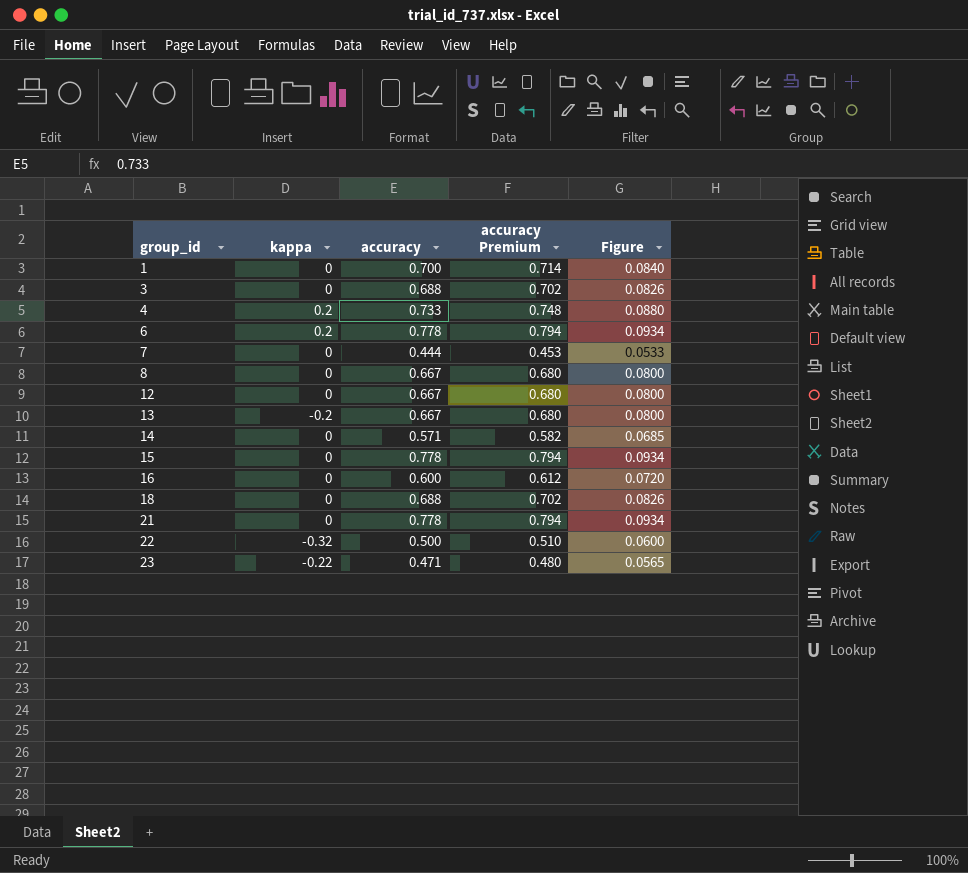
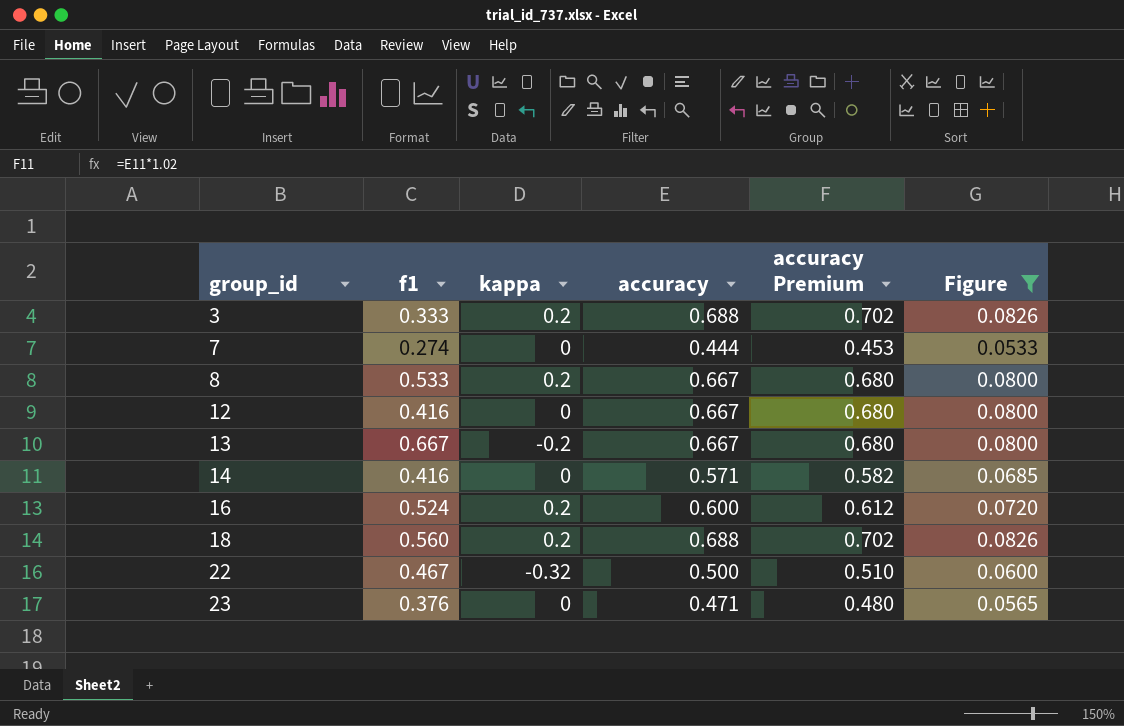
filter: none -> Figure <= 0.0826
column f1 | position: none -> 2
3 | kappa: 0 -> 0.2
8 | kappa: 0 -> 0.2
16 | kappa: 0 -> 0.2
18 | kappa: 0 -> 0.2
23 | kappa: -0.22 -> 0

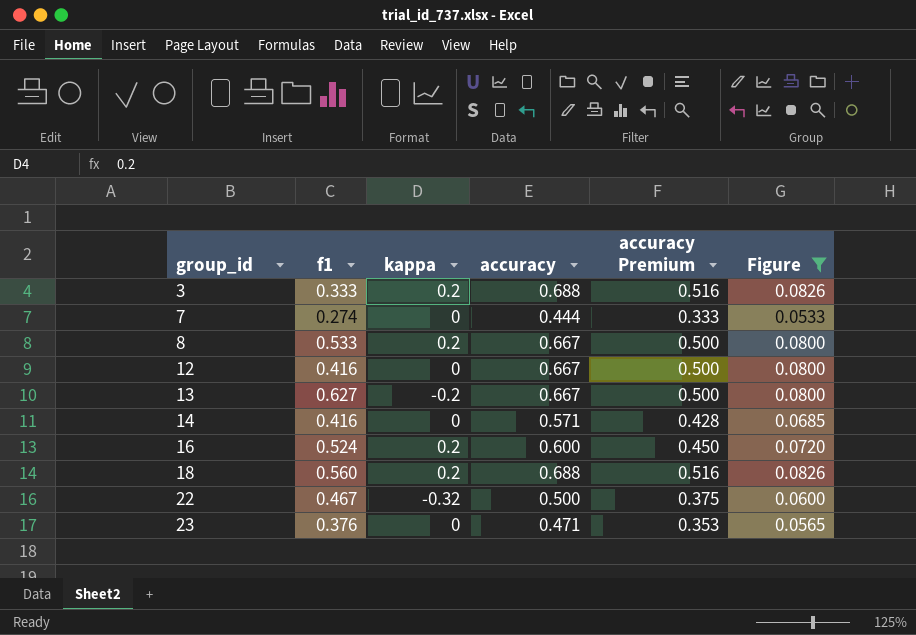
column accuracy Premium | formula: [accuracy] * 1.02 -> [accuracy] * 0.75
13 | f1: 0.667 -> 0.627

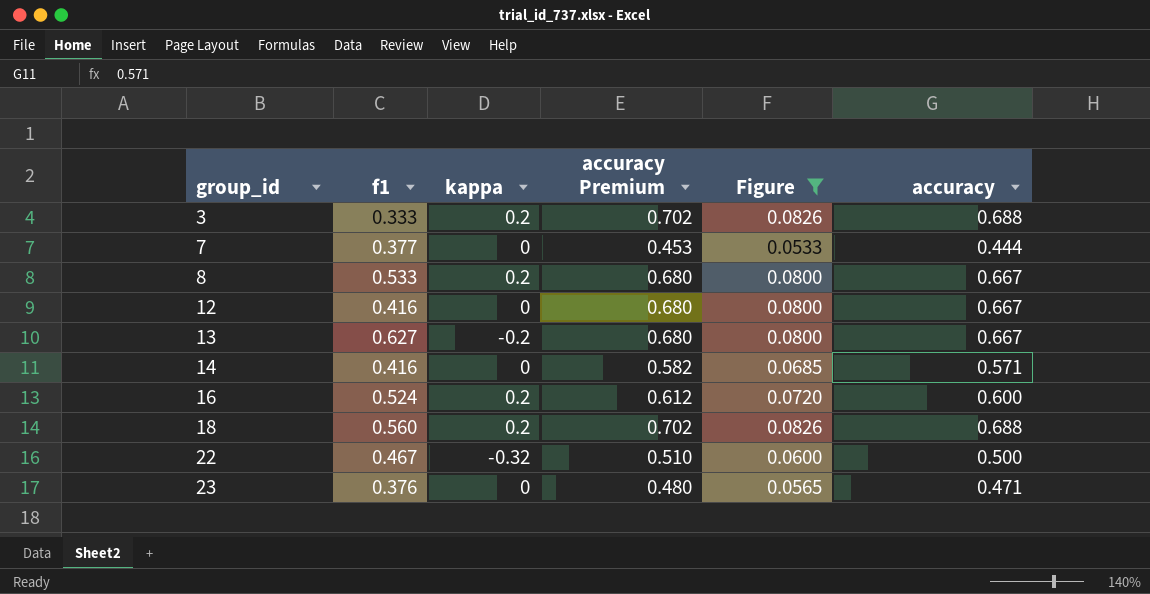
column accuracy Premium | formula: [accuracy] * 0.75 -> [accuracy] * 1.02
column accuracy | position: 4 -> 6
7 | f1: 0.274 -> 0.377

